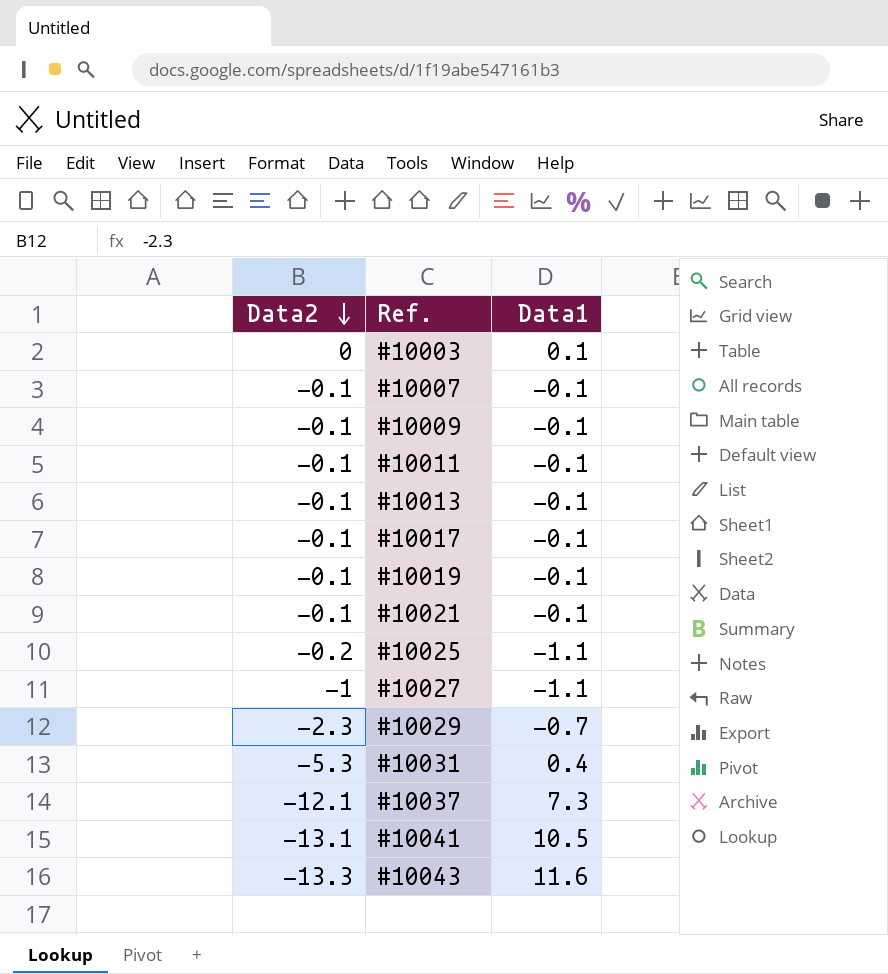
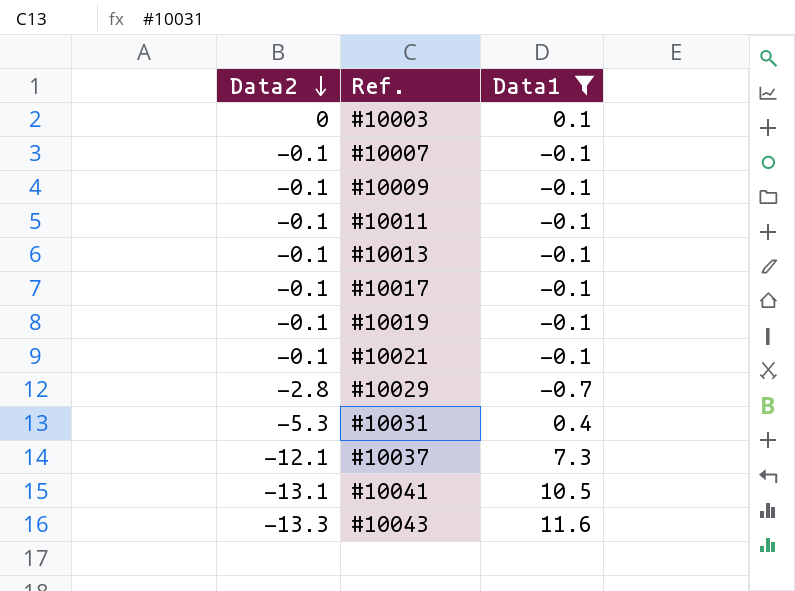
filter: none -> Data1 != -1.1
#10029 | Data2: -2.3 -> -2.8

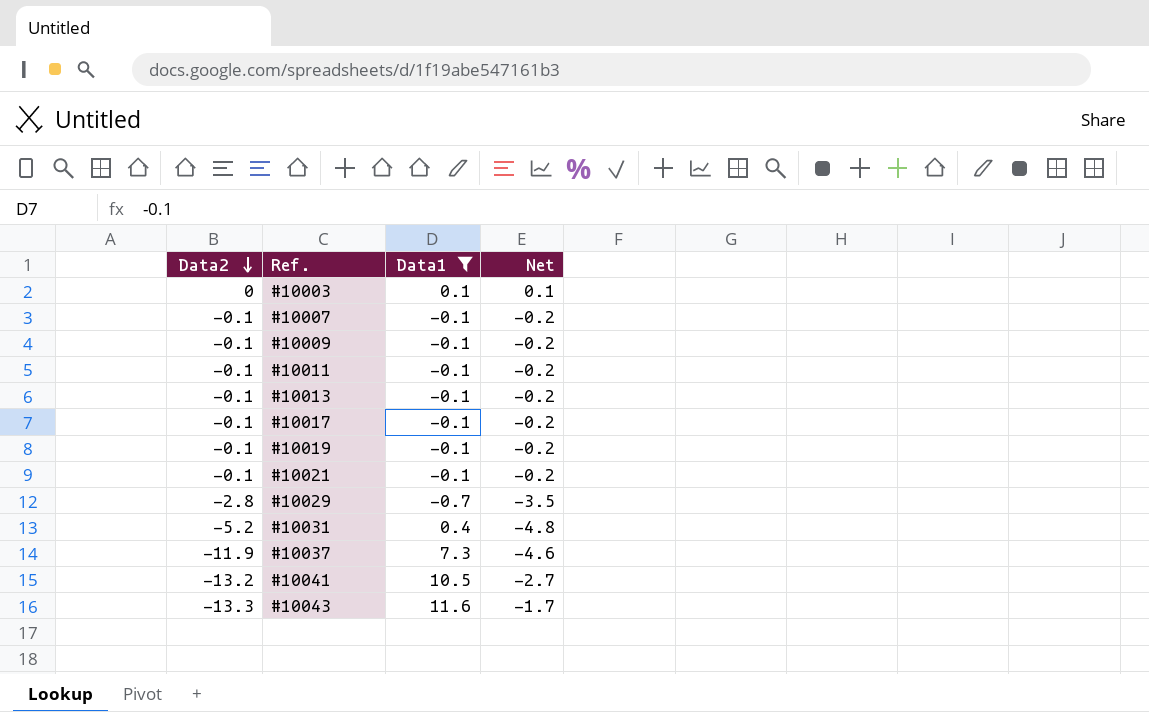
column Net | formula: none -> [Data2] + [Data1]
#10031 | Data2: -5.3 -> -5.2
#10037 | Data2: -12.1 -> -11.9
#10041 | Data2: -13.1 -> -13.2

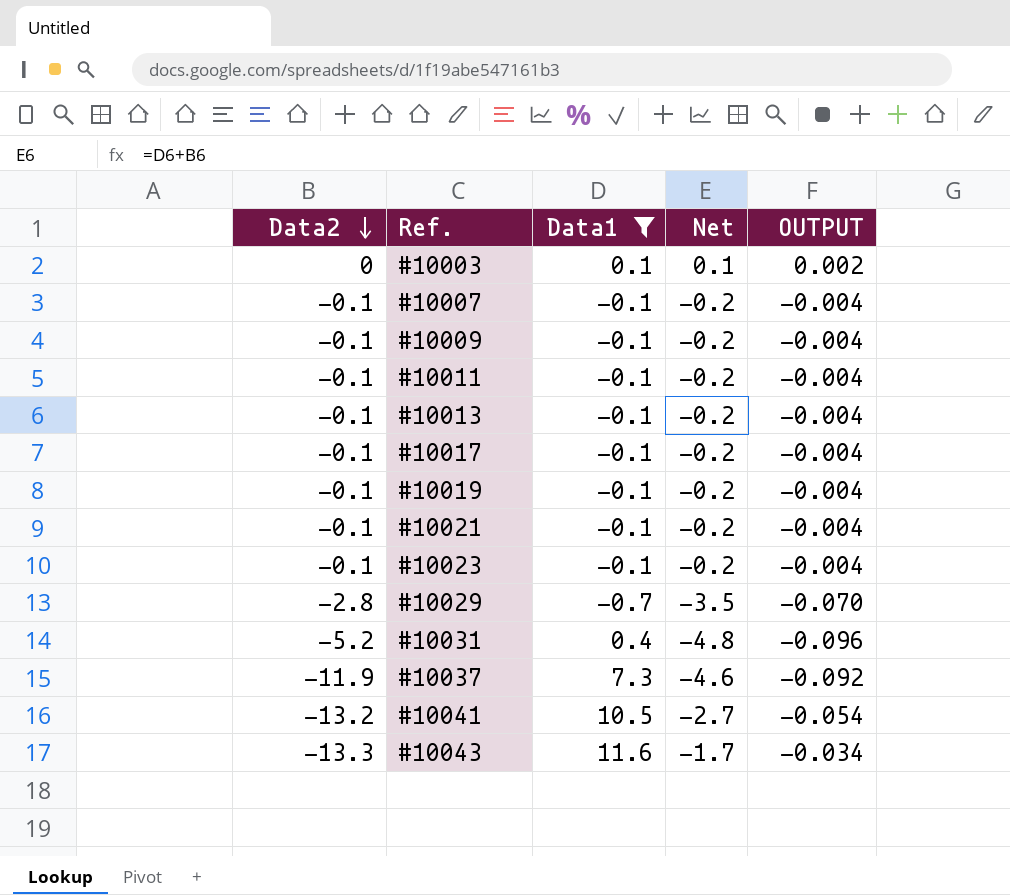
column OUTPUT | formula: none -> [Net] * 0.02
row #10023: none -> -0.1 | -0.1 | -0.2 | -0.004

